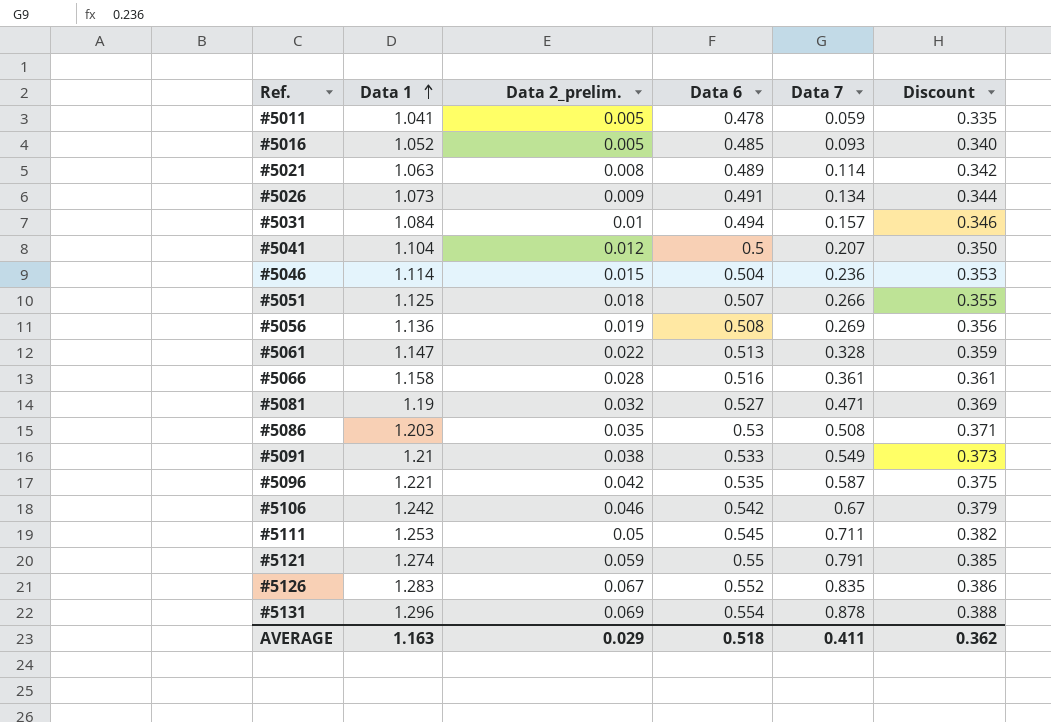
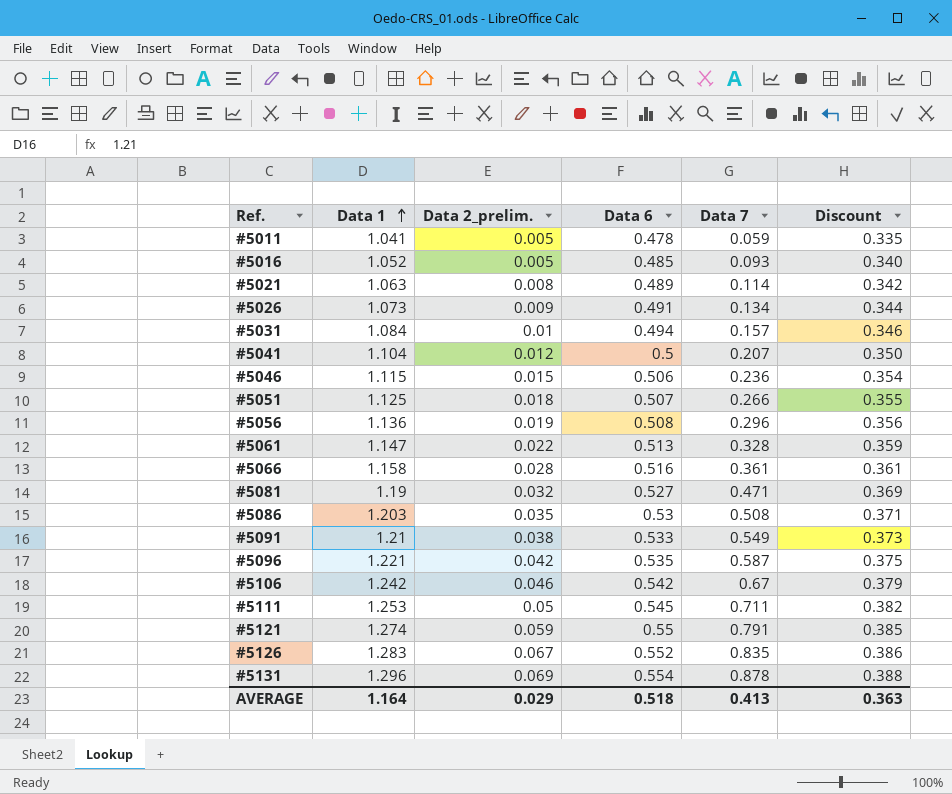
#5046 | Data 1: 1.114 -> 1.115
#5046 | Data 6: 0.504 -> 0.506
#5046 | Discount: 0.353 -> 0.354
#5056 | Data 7: 0.269 -> 0.296
AVERAGE | Data 1: 1.163 -> 1.164
AVERAGE | Data 7: 0.411 -> 0.413
AVERAGE | Discount: 0.362 -> 0.363

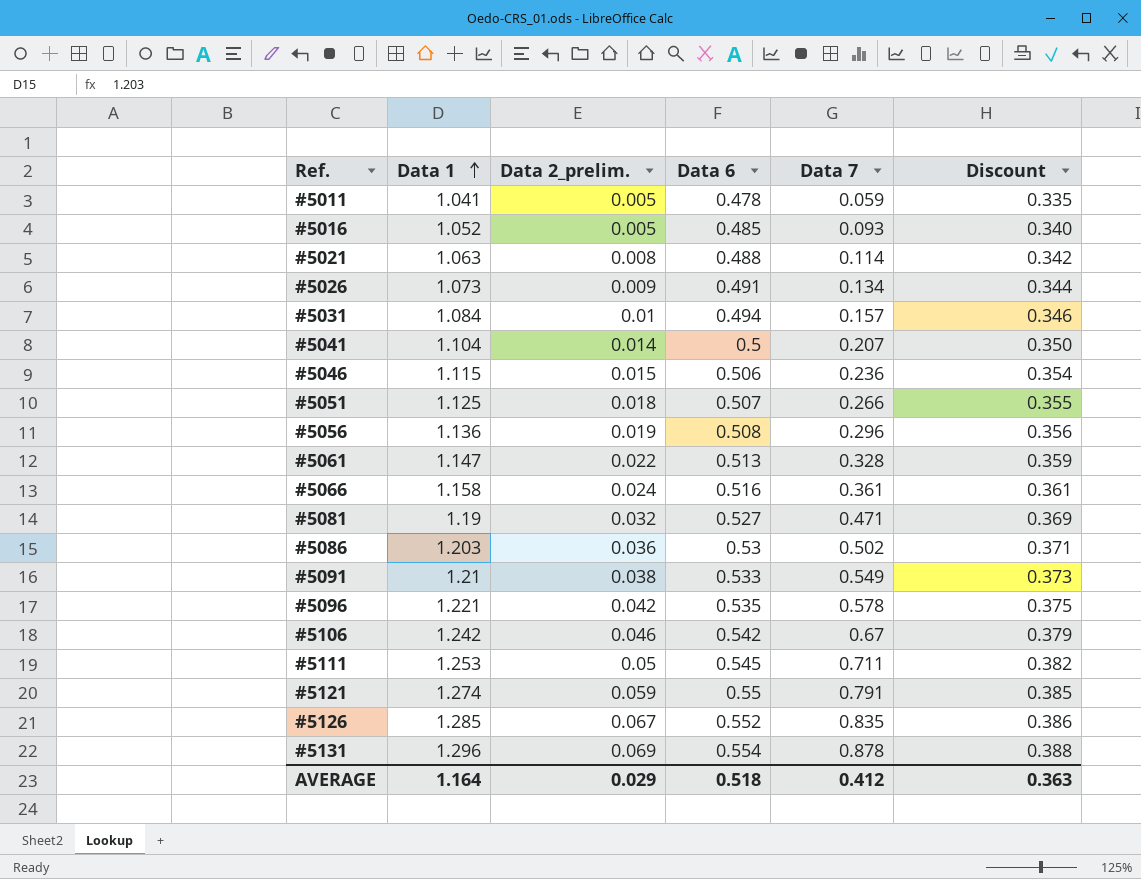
#5021 | Data 6: 0.489 -> 0.488
#5041 | Data 2_prelim.: 0.012 -> 0.014
#5066 | Data 2_prelim.: 0.028 -> 0.024
#5086 | Data 2_prelim.: 0.035 -> 0.036
#5086 | Data 7: 0.508 -> 0.502
#5096 | Data 7: 0.587 -> 0.578
#5126 | Data 1: 1.283 -> 1.285
AVERAGE | Data 7: 0.413 -> 0.412

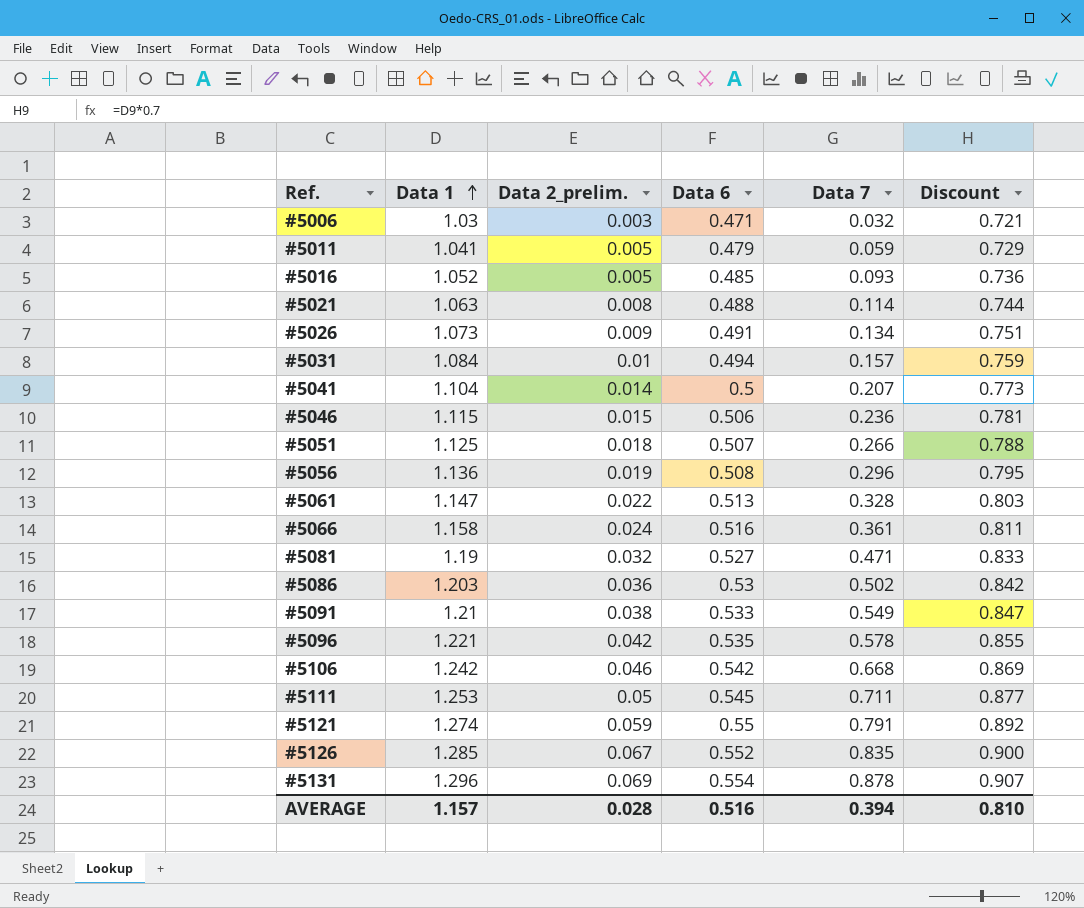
column Discount | formula: [Data 6] * 0.7 -> [Data 1] * 0.7
row #5006: none -> 1.03 | 0.003 | 0.471 | 0.032 | 0.721
#5011 | Data 6: 0.478 -> 0.479
#5106 | Data 7: 0.67 -> 0.668
AVERAGE | Data 1: 1.164 -> 1.157
AVERAGE | Data 2_prelim.: 0.029 -> 0.028
AVERAGE | Data 6: 0.518 -> 0.516
AVERAGE | Data 7: 0.412 -> 0.394
AVERAGE | Discount: 0.363 -> 0.810

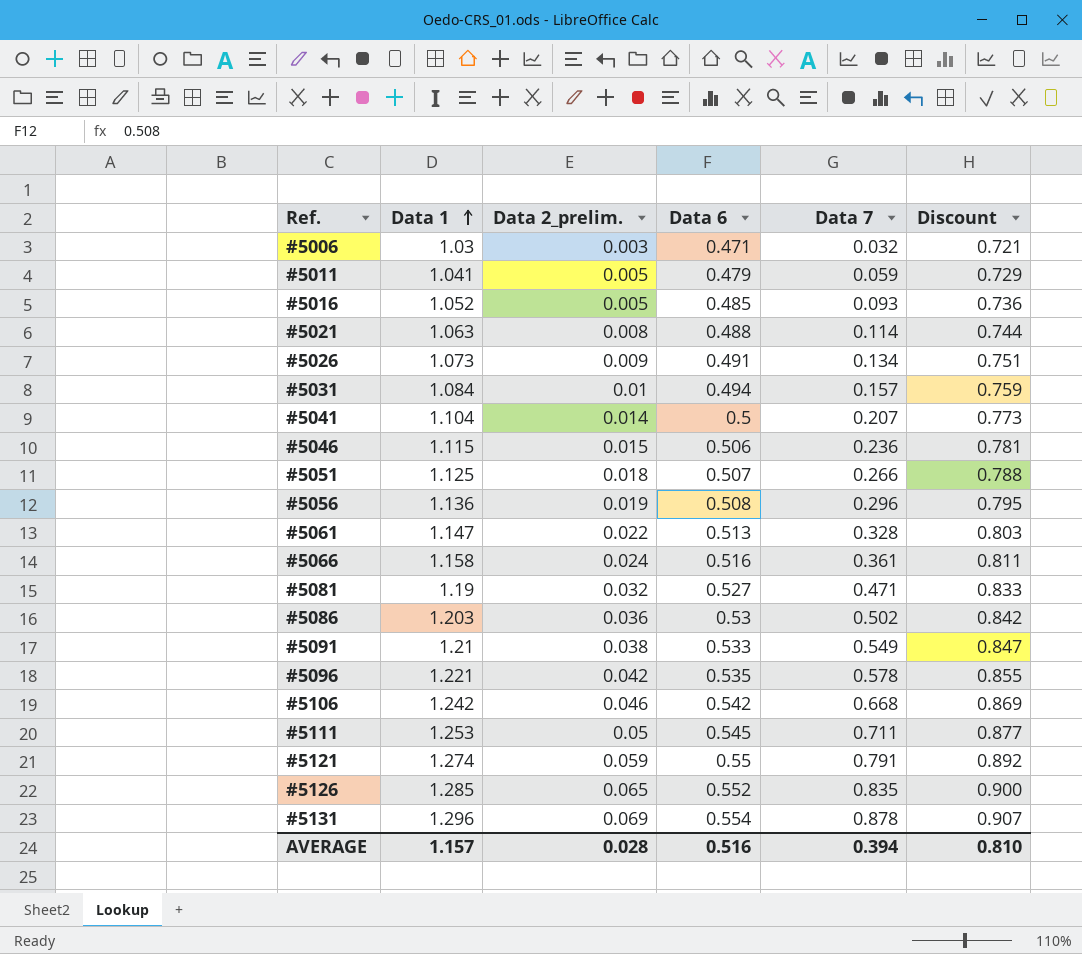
#5126 | Data 2_prelim.: 0.067 -> 0.065

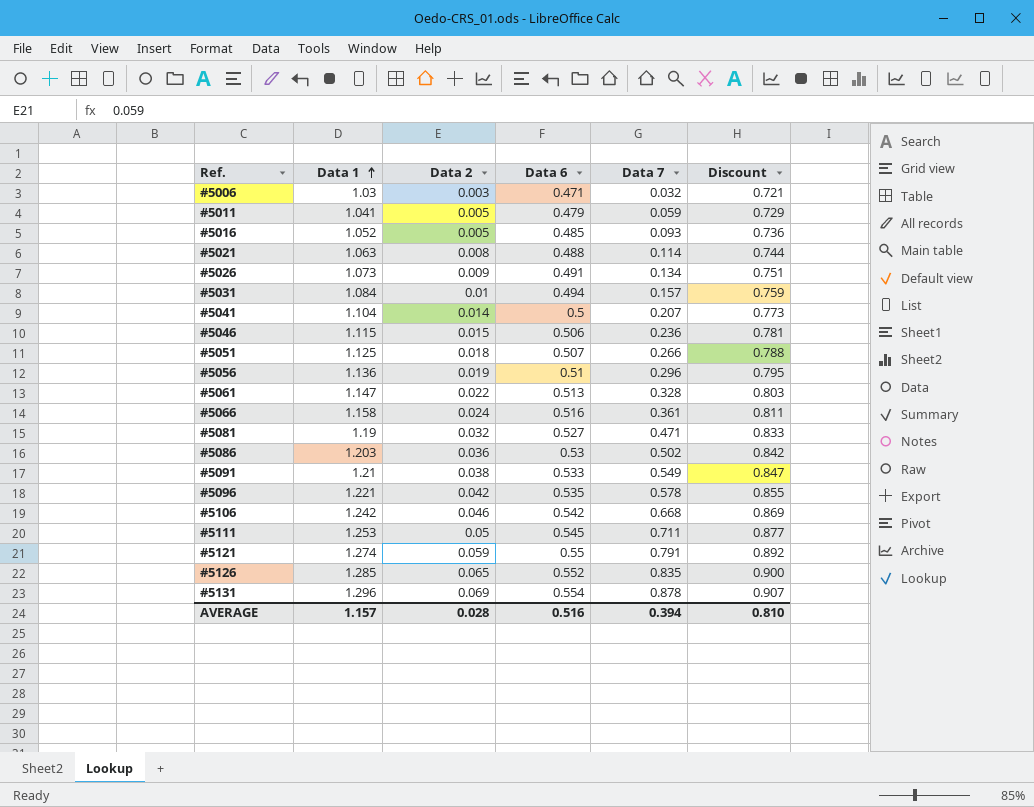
column name: Data 2_prelim. -> Data 2
#5056 | Data 6: 0.508 -> 0.51

